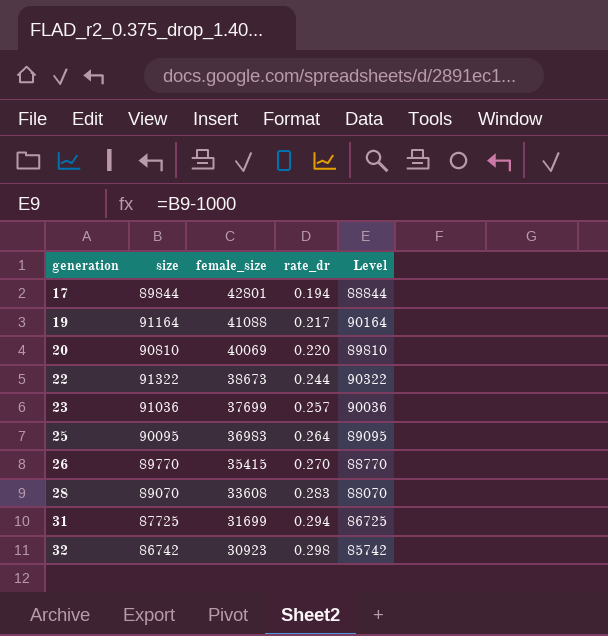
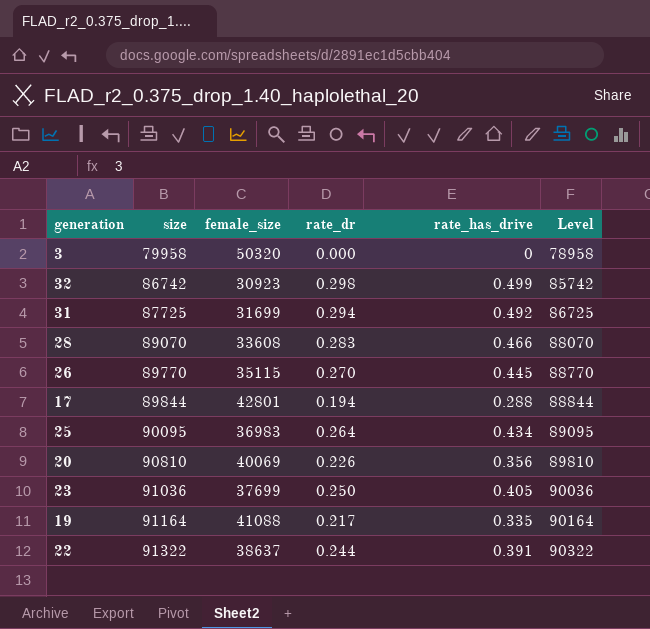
row order: generation ascending -> size ascending
column rate_has_drive | position: none -> 5
row 3: none -> 79958 | 50320 | 0.000 | 0 | 78958
26 | female_size: 35415 -> 35115
20 | rate_dr: 0.220 -> 0.226
23 | rate_dr: 0.257 -> 0.250
22 | female_size: 38673 -> 38637

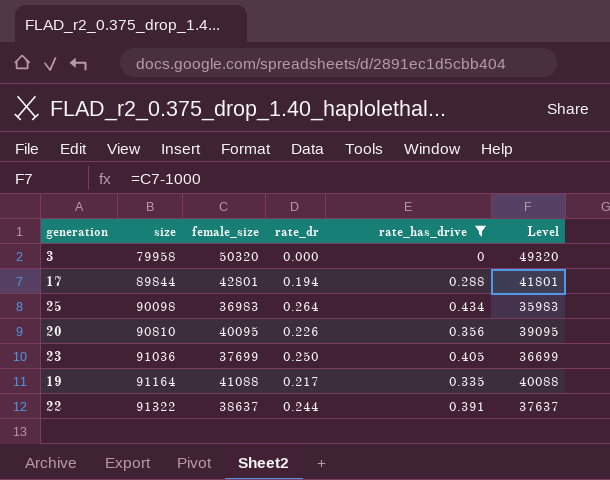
filter: none -> rate_has_drive <= 0.434
column Level | formula: [size] - 1000 -> [female_size] - 1000
25 | size: 90095 -> 90098
20 | female_size: 40069 -> 40095

